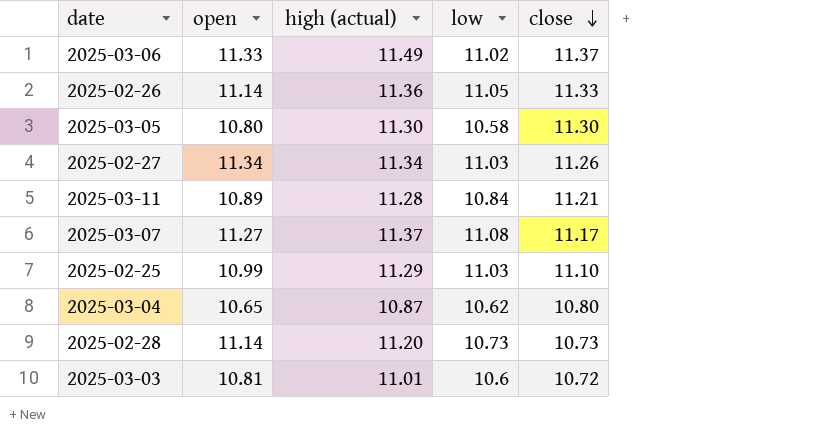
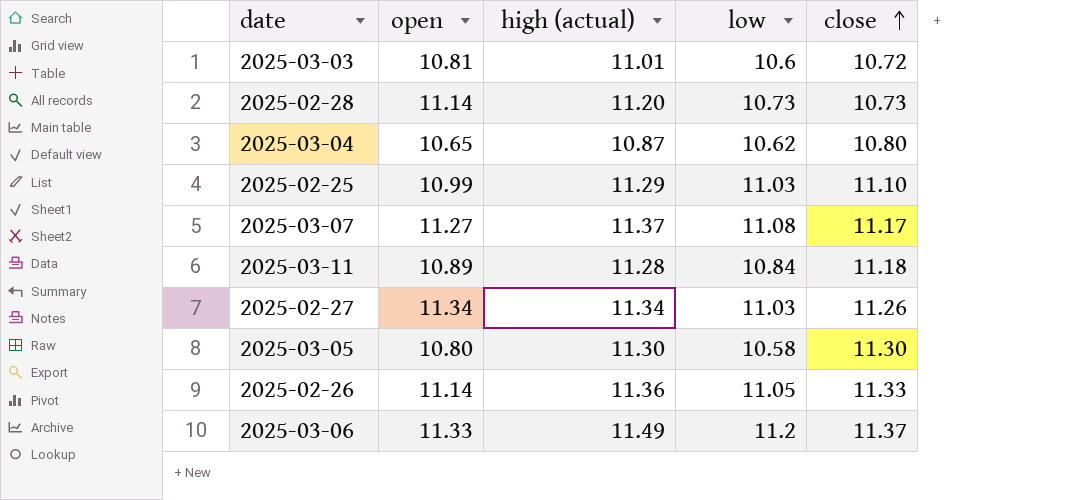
row order: close descending -> close ascending
2025-03-11 | close: 11.21 -> 11.18
2025-03-06 | low: 11.02 -> 11.2

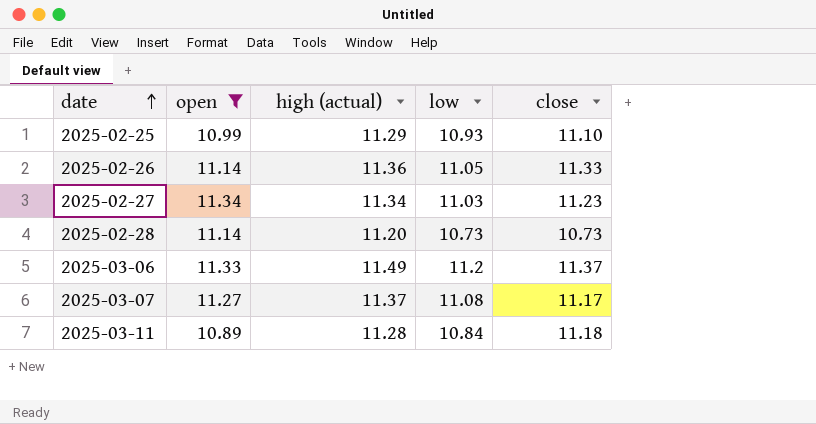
filter: none -> open >= 10.89
row order: close ascending -> date ascending
2025-02-25 | low: 11.03 -> 10.93
2025-02-27 | close: 11.26 -> 11.23

